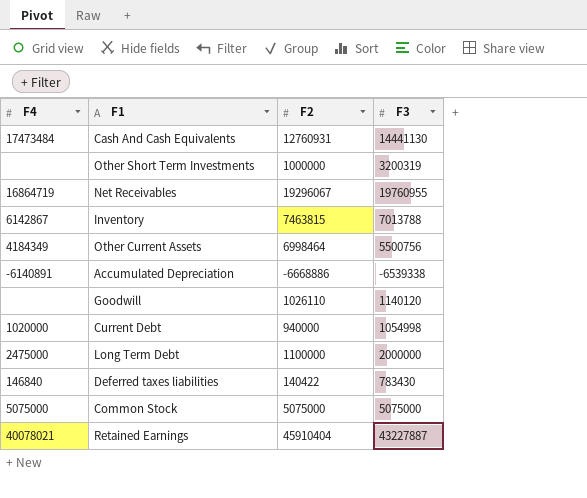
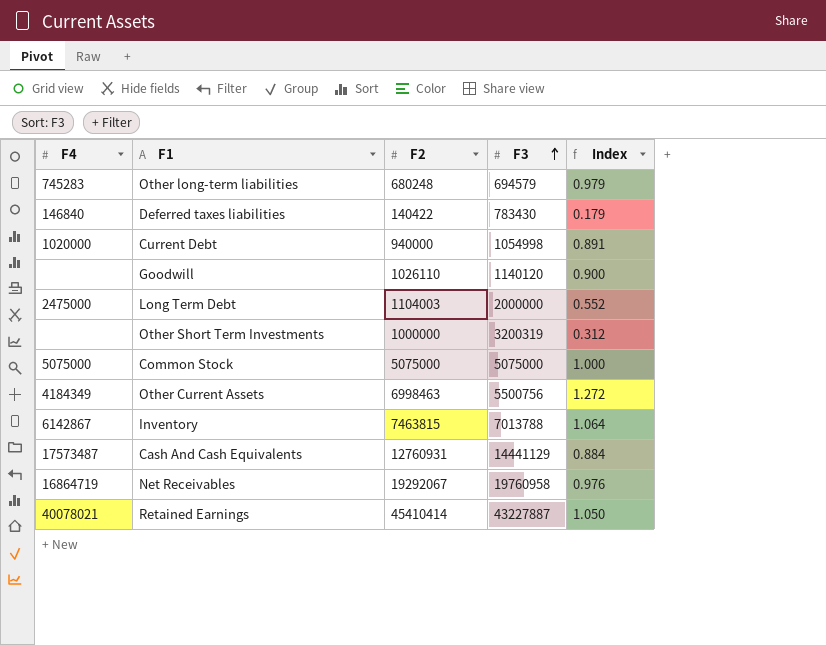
row order: none -> F3 ascending
column Index | formula: none -> [F2] / [F3]
row Accumulated Depreciation: -6140891 | -6668886 | -6539338 -> none
row Other long-term liabilities: none -> 745283 | 680248 | 694579 | 0.979
Long Term Debt | F2: 1100000 -> 1104003
Other Current Assets | F2: 6998464 -> 6998463
Cash And Cash Equivalents | F4: 17473484 -> 17573487
Cash And Cash Equivalents | F3: 14441130 -> 14441129
Net Receivables | F2: 19296067 -> 19292067
Net Receivables | F3: 19760955 -> 19760958
Retained Earnings | F2: 45910404 -> 45410414

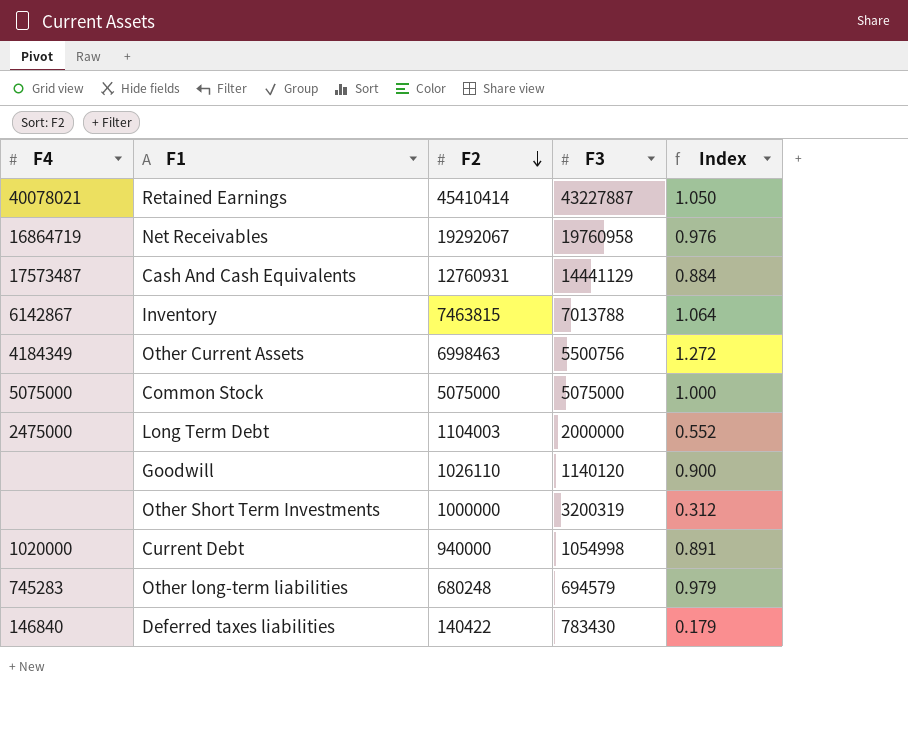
row order: F3 ascending -> F2 descending

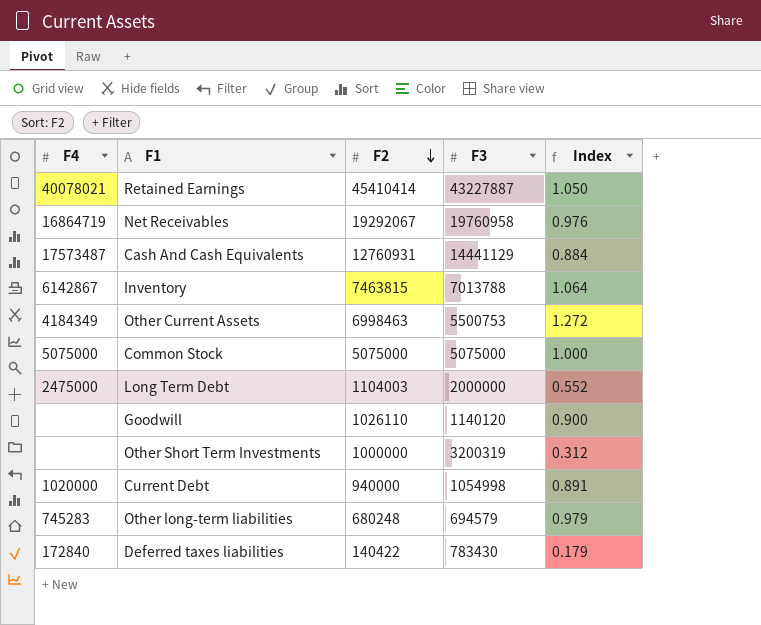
Other Current Assets | F3: 5500756 -> 5500753
Deferred taxes liabilities | F4: 146840 -> 172840

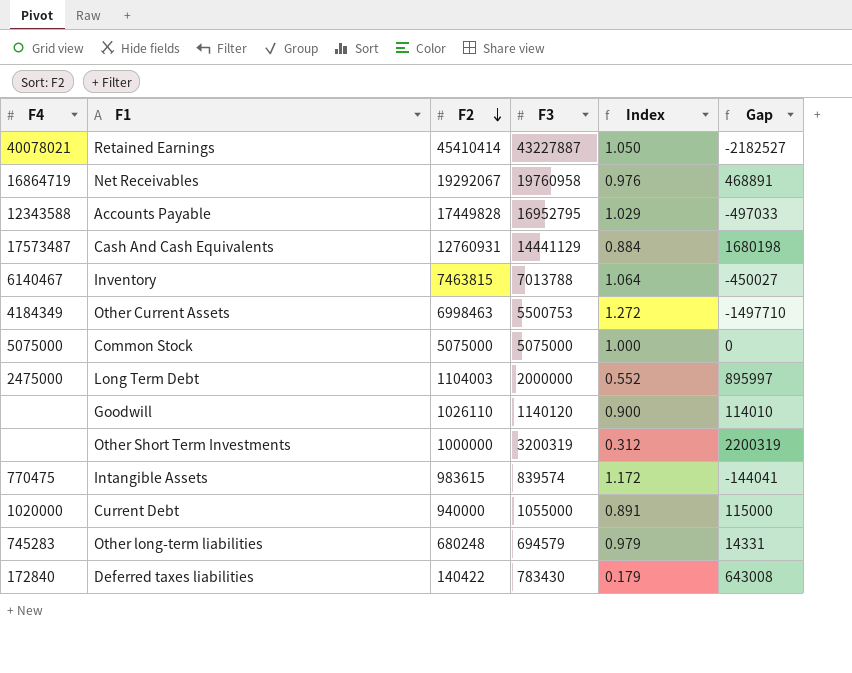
column Gap | formula: none -> [F3] - [F2]
row Accounts Payable: none -> 12343588 | 17449828 | 16952795 | 1.029 | -497033
Inventory | F4: 6142867 -> 6140467
row Intangible Assets: none -> 770475 | 983615 | 839574 | 1.172 | -144041
Current Debt | F3: 1054998 -> 1055000

